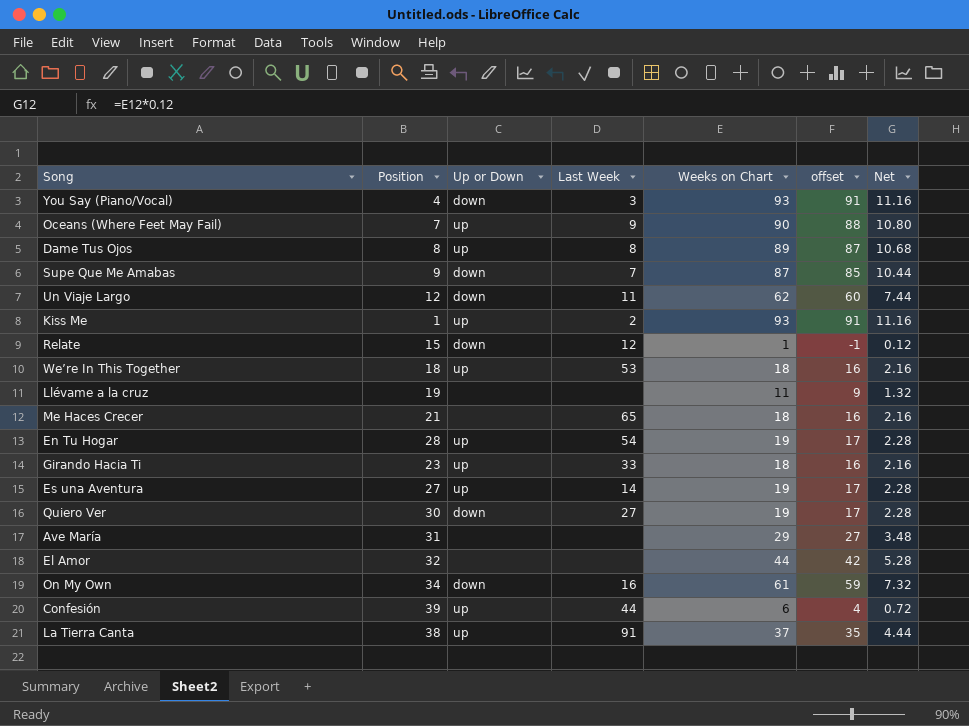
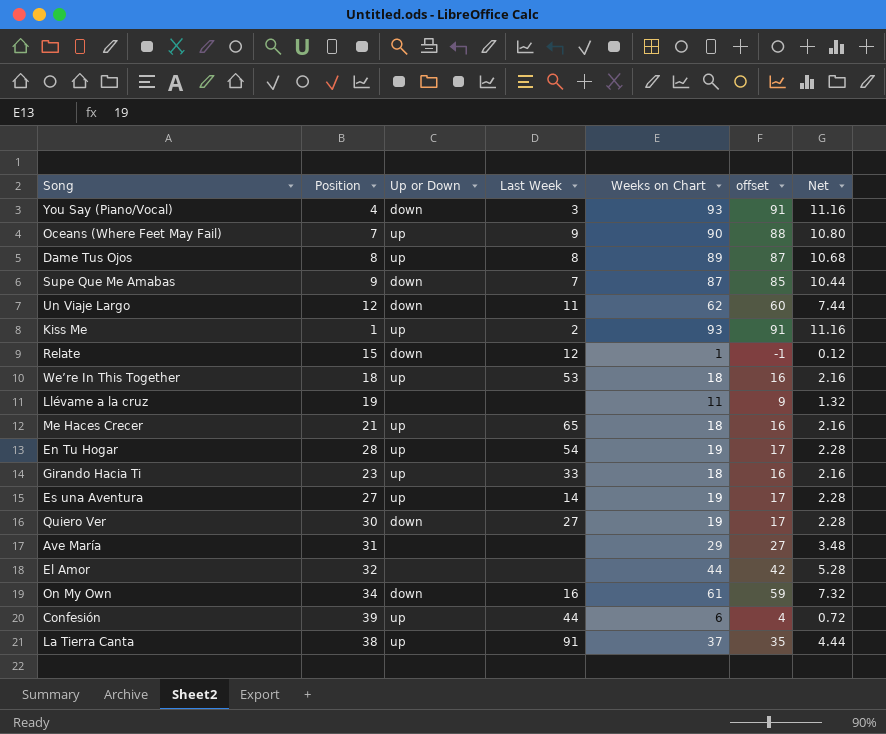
Me Haces Crecer | Up or Down: none -> up

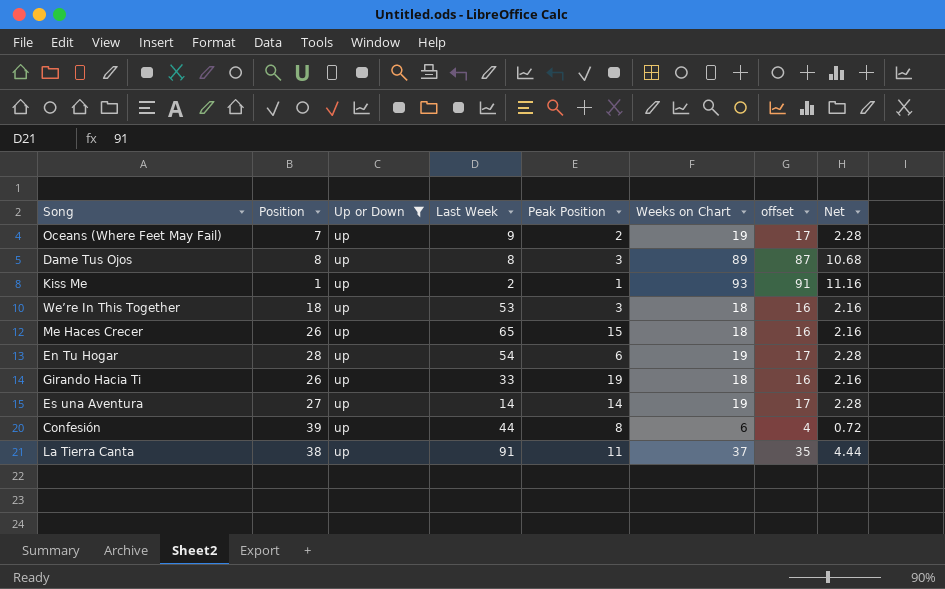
filter: none -> Up or Down = up
column Peak Position | position: none -> 5
Oceans (Where Feet May Fail) | Weeks on Chart: 90 -> 19
Oceans (Where Feet May Fail) | offset: 88 -> 17
Oceans (Where Feet May Fail) | Net: 10.80 -> 2.28
Me Haces Crecer | Position: 21 -> 26
Girando Hacia Ti | Position: 23 -> 26

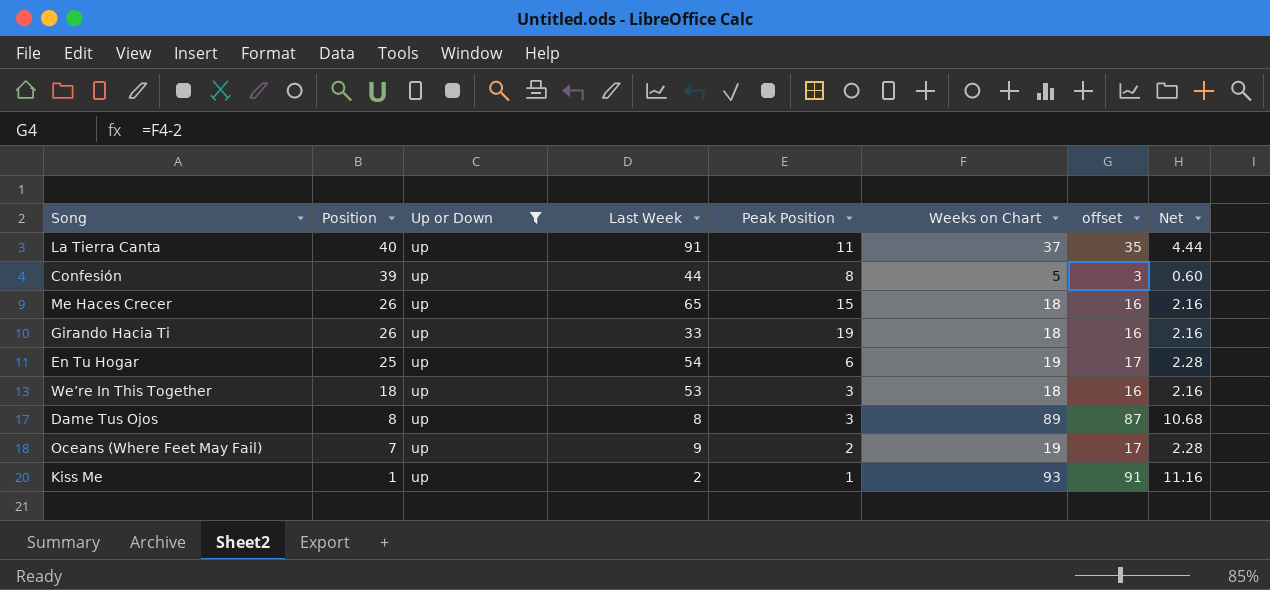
row order: none -> Position descending
row Es una Aventura: 27 | up | 14 | 14 | 19 | 17 | 2.28 -> none
La Tierra Canta | Position: 38 -> 40
Confesión | Weeks on Chart: 6 -> 5
Confesión | offset: 4 -> 3
Confesión | Net: 0.72 -> 0.60
En Tu Hogar | Position: 28 -> 25

